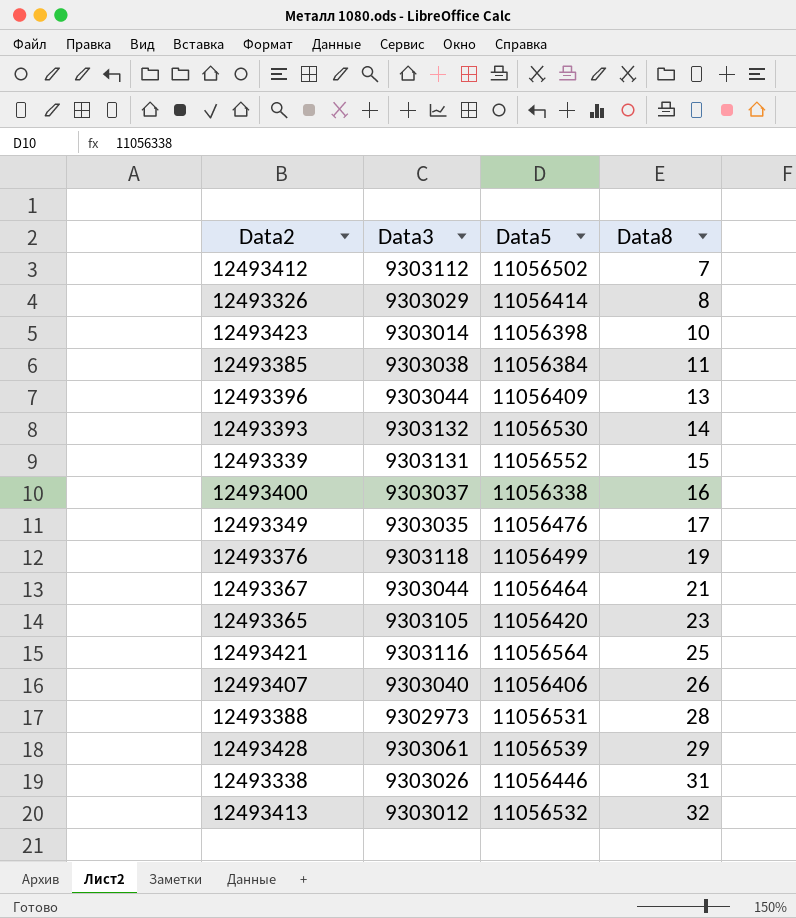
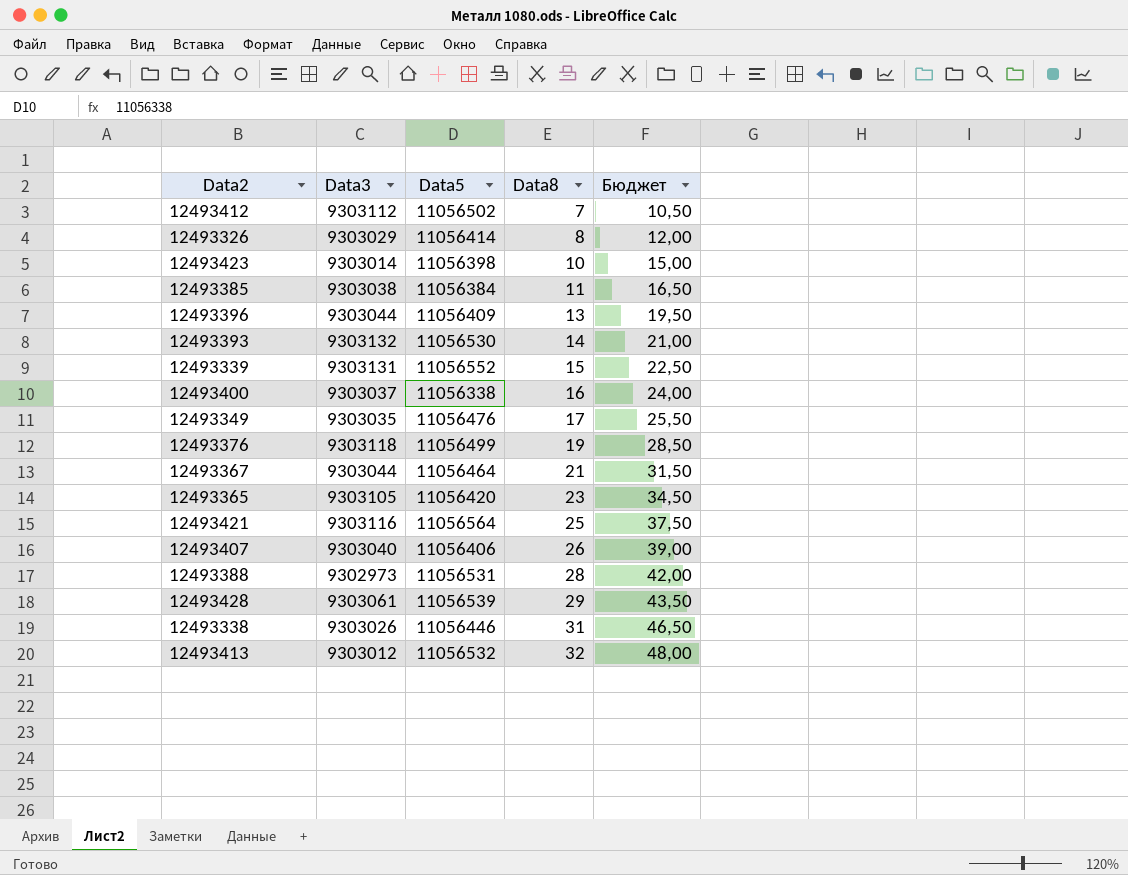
column Бюджет | formula: none -> [Data8] * 1,5

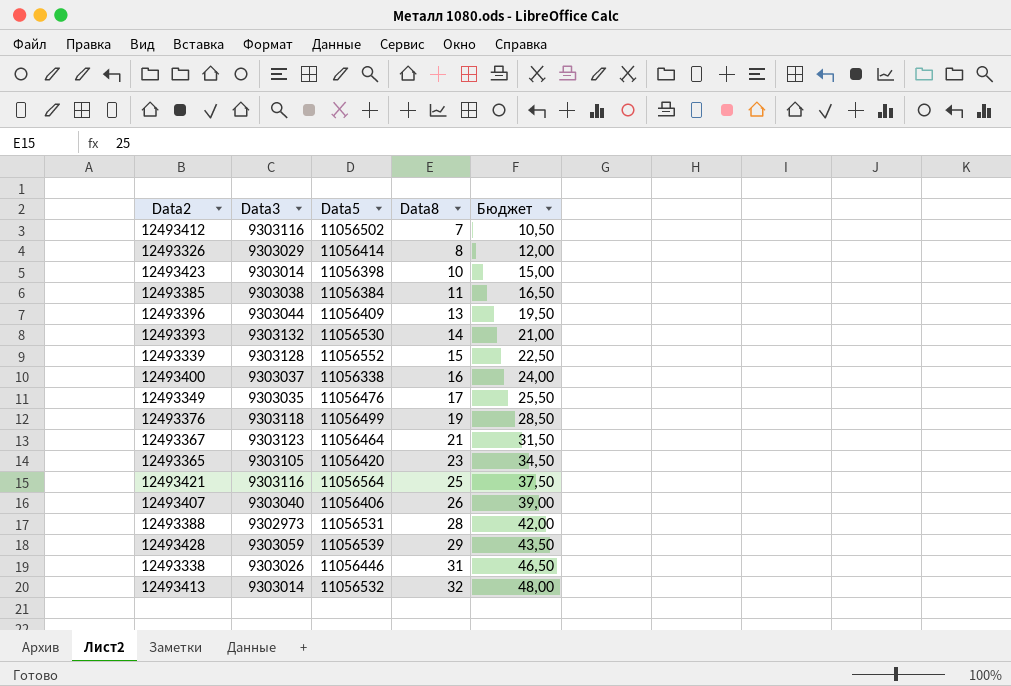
12493412 | Data3: 9303112 -> 9303116
12493339 | Data3: 9303131 -> 9303128
12493367 | Data3: 9303044 -> 9303123
12493428 | Data3: 9303061 -> 9303059
12493413 | Data3: 9303012 -> 9303014

